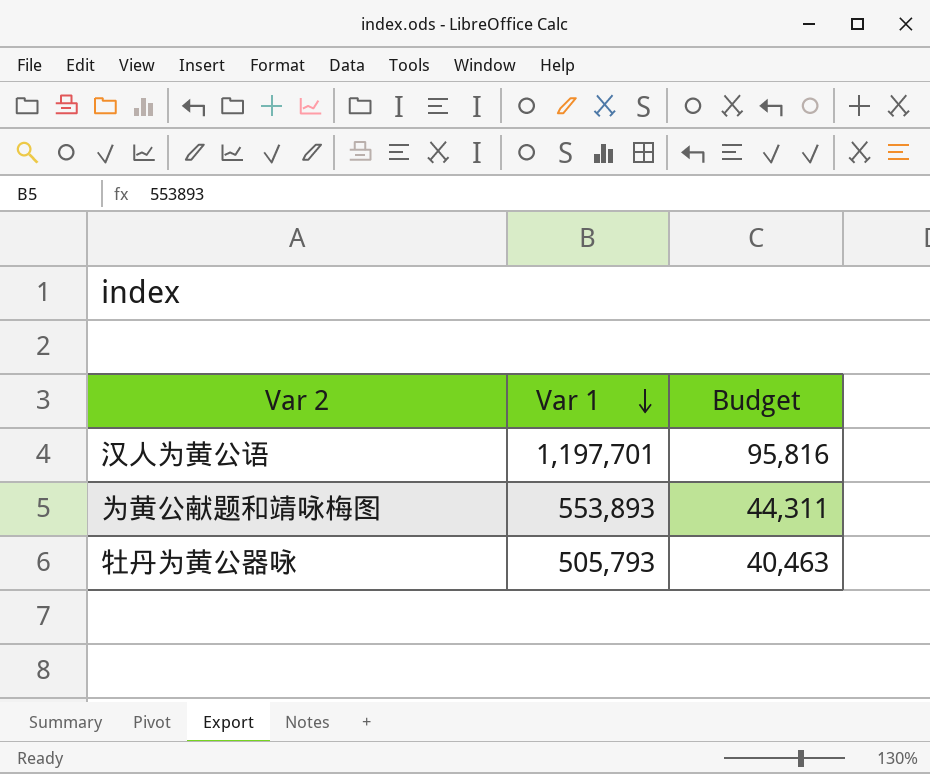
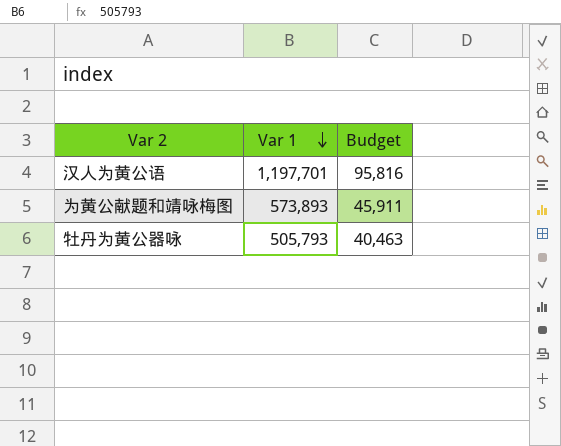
为黄公献题和靖咏梅图 | Var 1: 553,893 -> 573,893
为黄公献题和靖咏梅图 | Budget: 44,311 -> 45,911

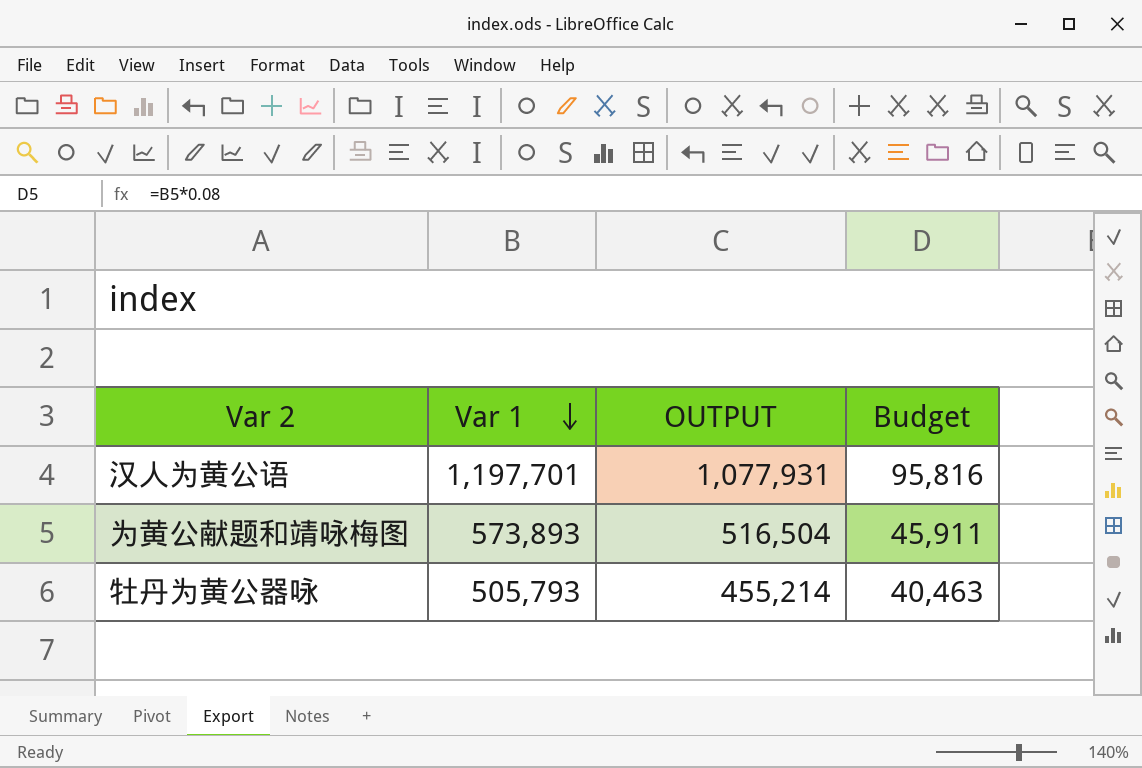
column OUTPUT | formula: none -> [Var 1] * 0.9

